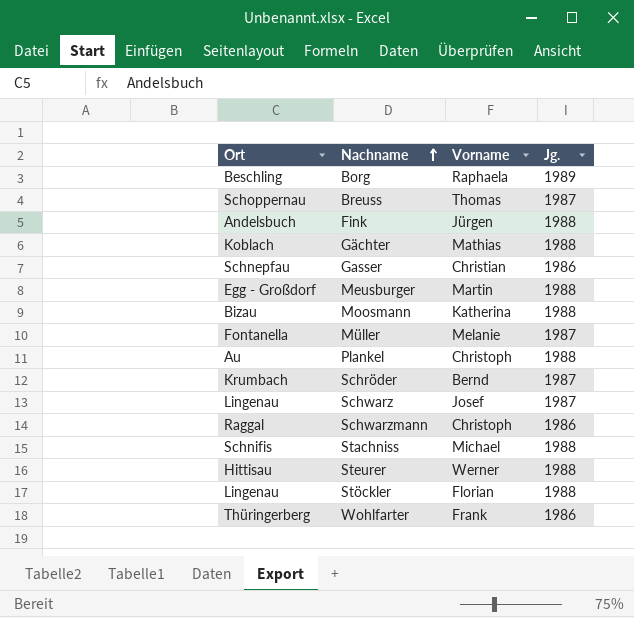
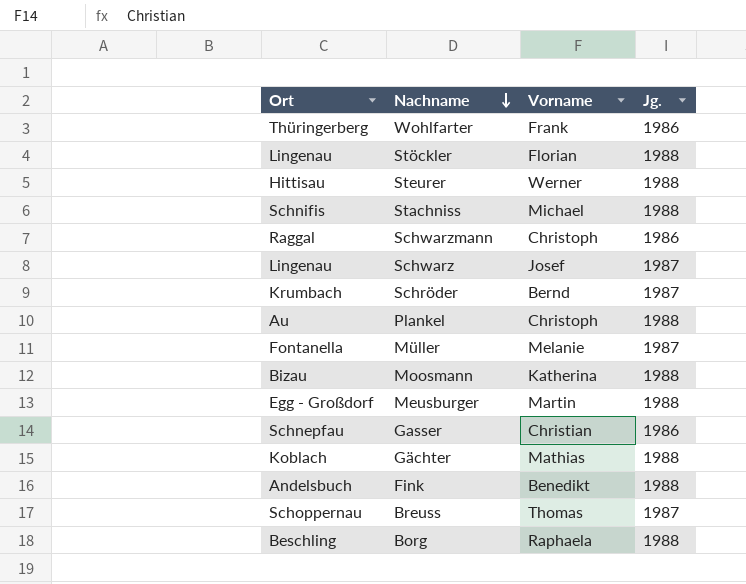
row order: Nachname ascending -> Nachname descending
Fink | Vorname: Jürgen -> Benedikt
Borg | Jg.: 1989 -> 1988

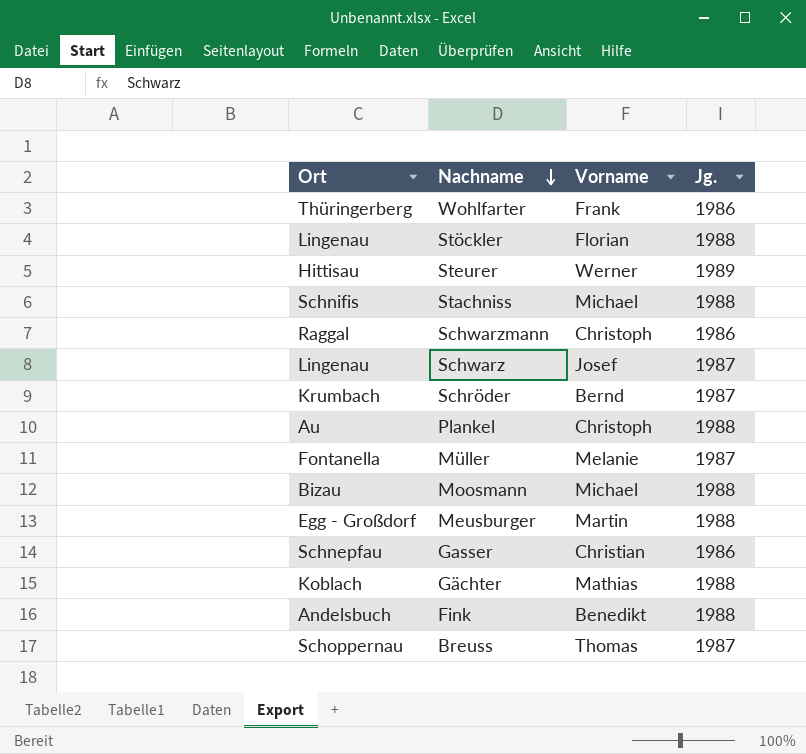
row Borg: Beschling | Raphaela | 1988 -> none
Steurer | Jg.: 1988 -> 1989
Moosmann | Vorname: Katherina -> Michael

